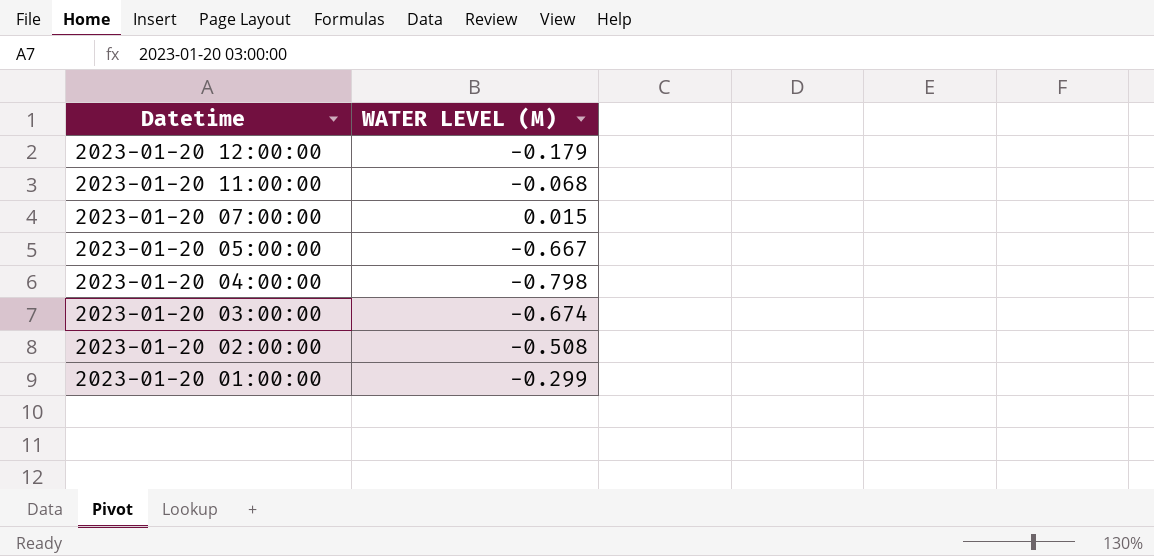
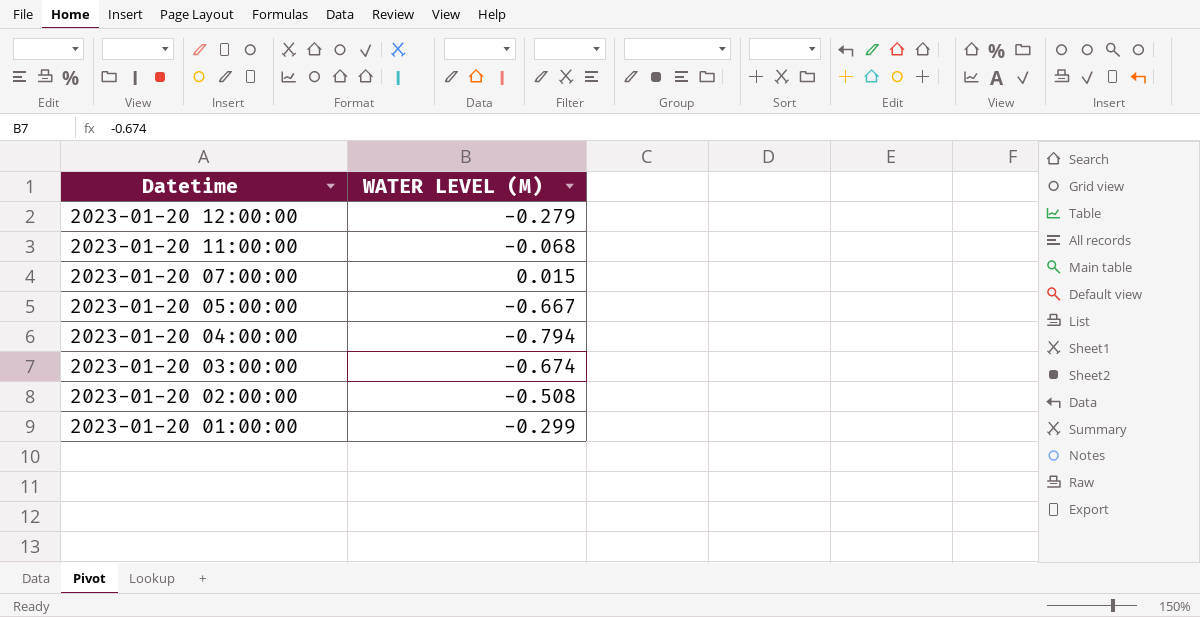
2023-01-20 12:00:00 | WATER LEVEL (M): -0.179 -> -0.279
2023-01-20 04:00:00 | WATER LEVEL (M): -0.798 -> -0.794

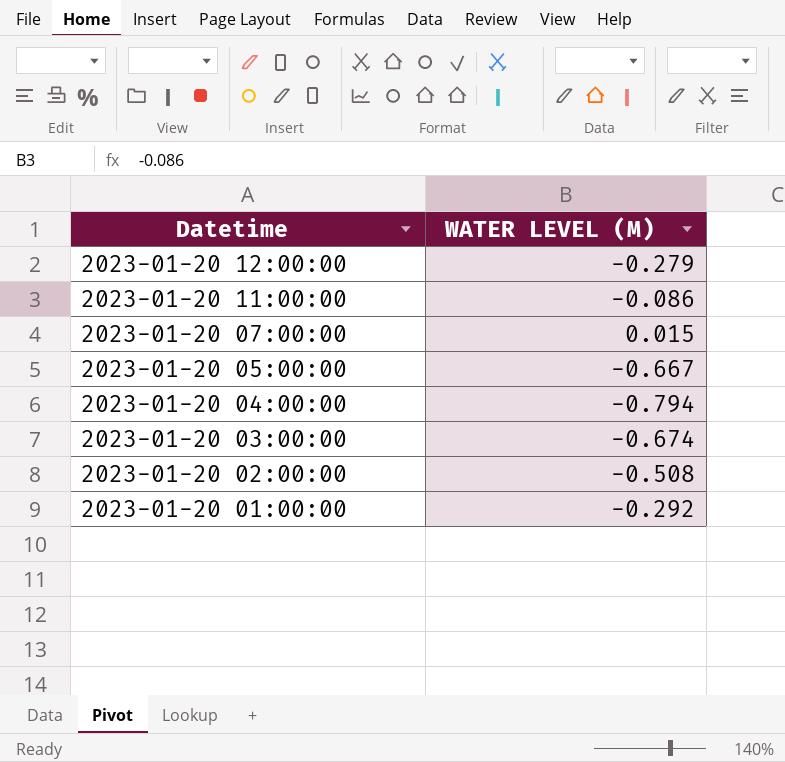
2023-01-20 11:00:00 | WATER LEVEL (M): -0.068 -> -0.086
2023-01-20 01:00:00 | WATER LEVEL (M): -0.299 -> -0.292

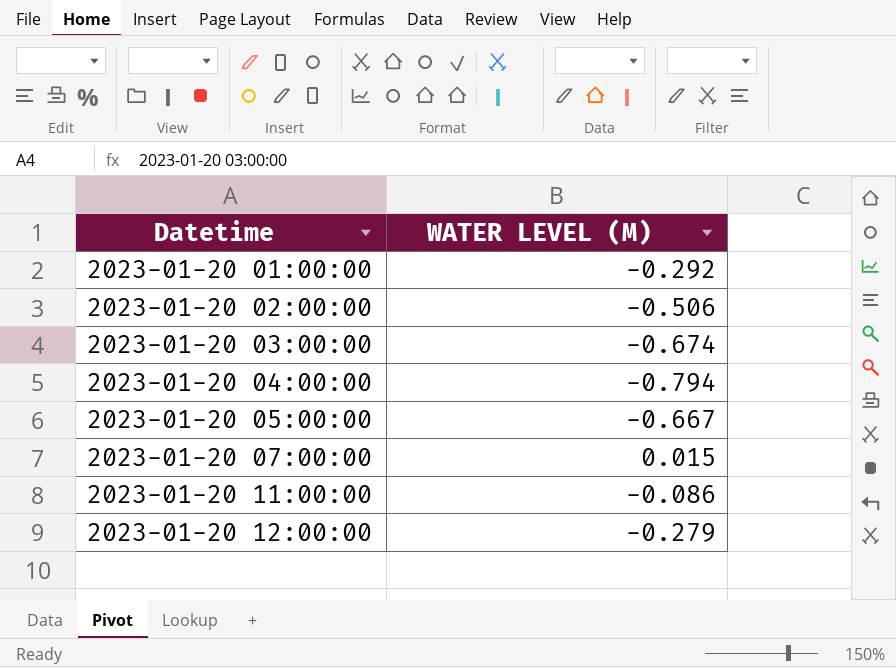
row order: Datetime descending -> Datetime ascending
2023-01-20 02:00:00 | WATER LEVEL (M): -0.508 -> -0.506

